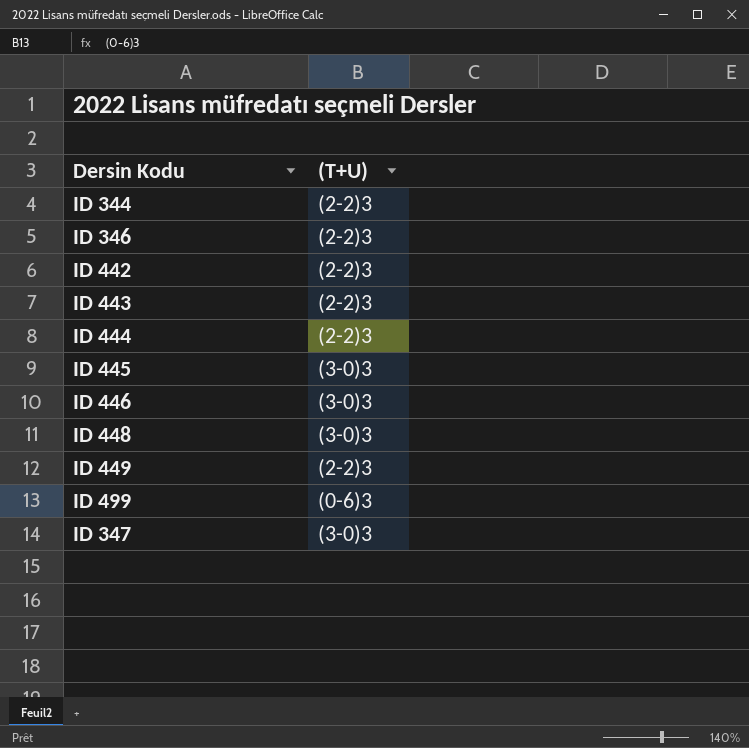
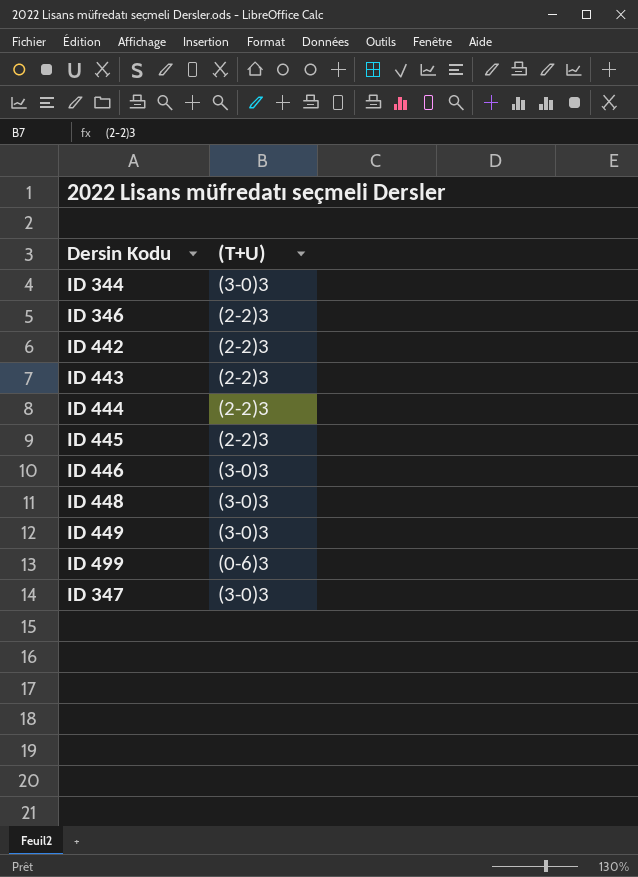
ID 344 | (T+U): (2-2)3 -> (3-0)3
ID 445 | (T+U): (3-0)3 -> (2-2)3
ID 449 | (T+U): (2-2)3 -> (3-0)3

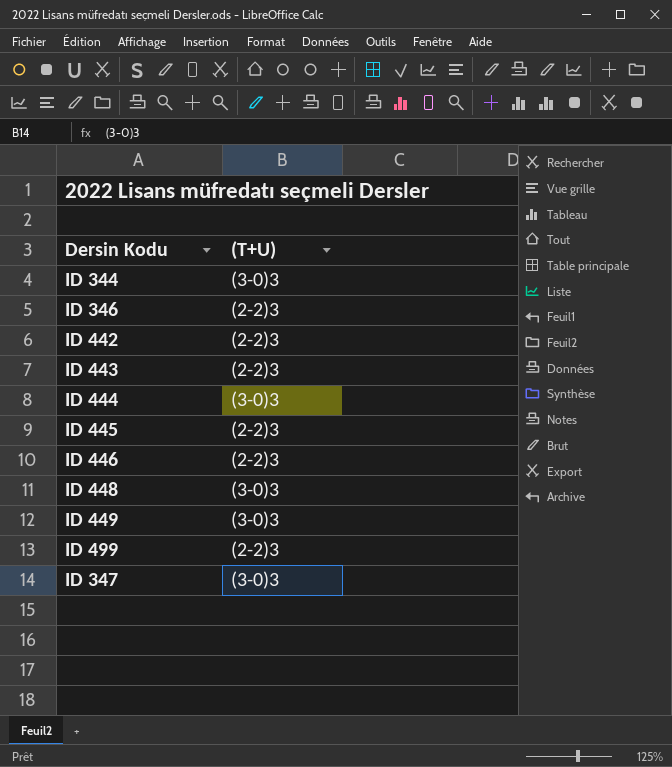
ID 444 | (T+U): (2-2)3 -> (3-0)3
ID 446 | (T+U): (3-0)3 -> (2-2)3
ID 499 | (T+U): (0-6)3 -> (2-2)3

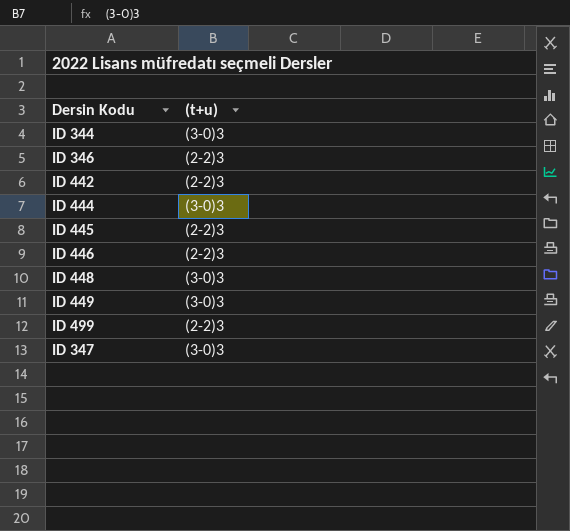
column name: (T+U) -> (t+u)
row ID 443: (2-2)3 -> none

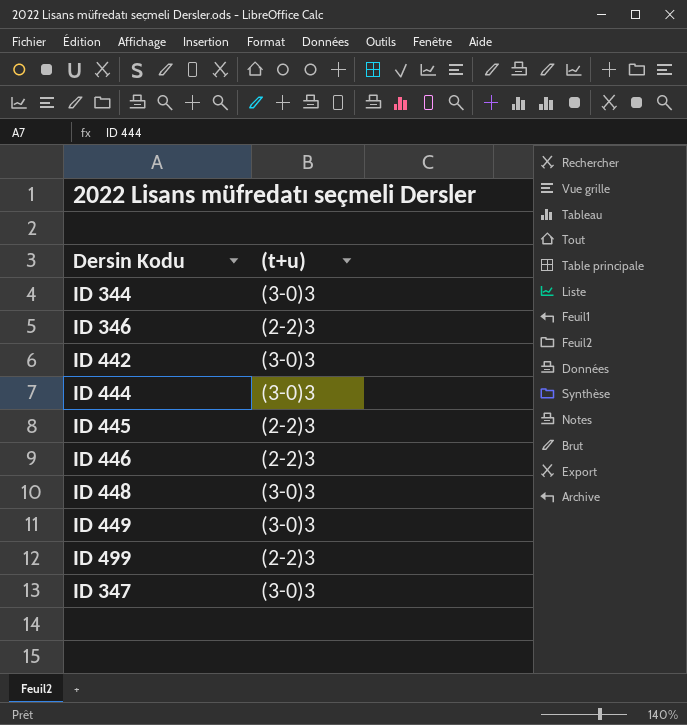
ID 442 | (t+u): (2-2)3 -> (3-0)3

